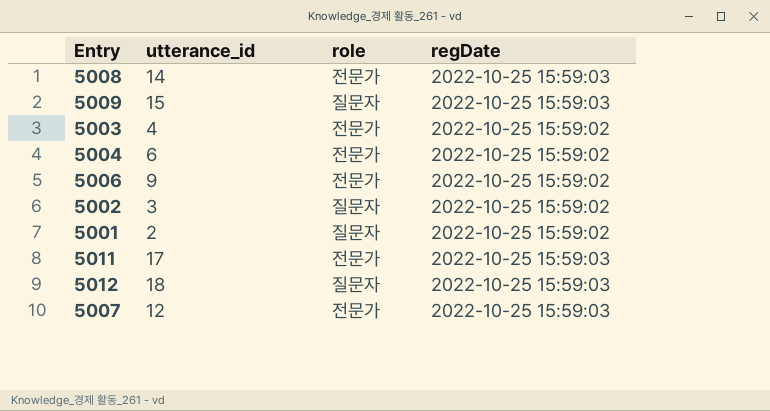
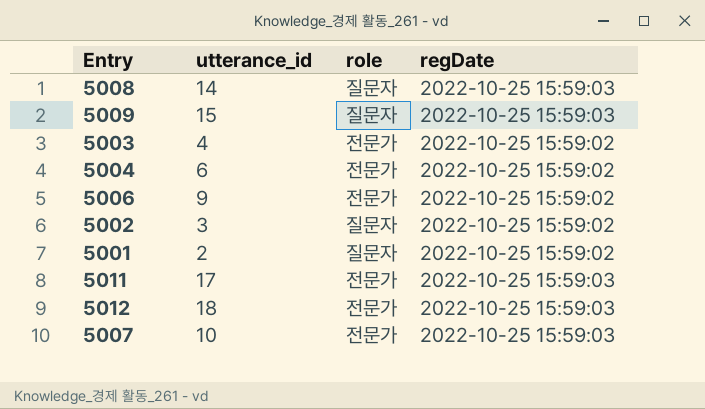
5008 | role: 전문가 -> 질문자
5012 | role: 질문자 -> 전문가
5007 | utterance_id: 12 -> 10

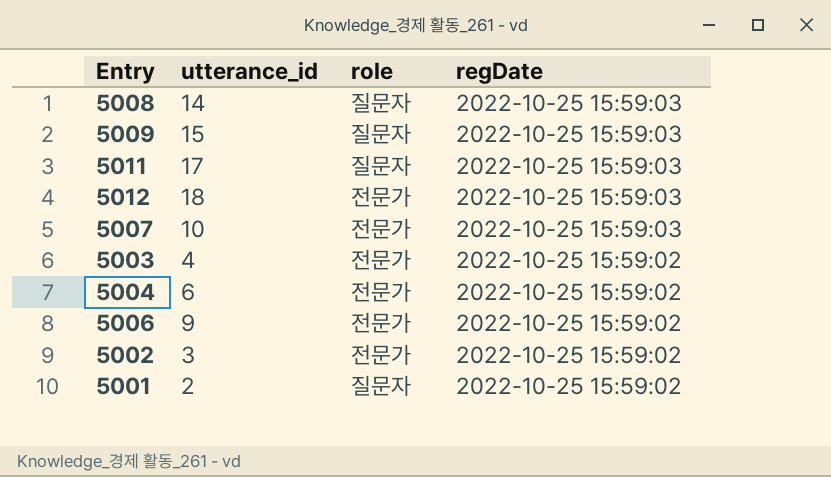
row order: none -> regDate descending
5011 | role: 전문가 -> 질문자
5002 | role: 질문자 -> 전문가

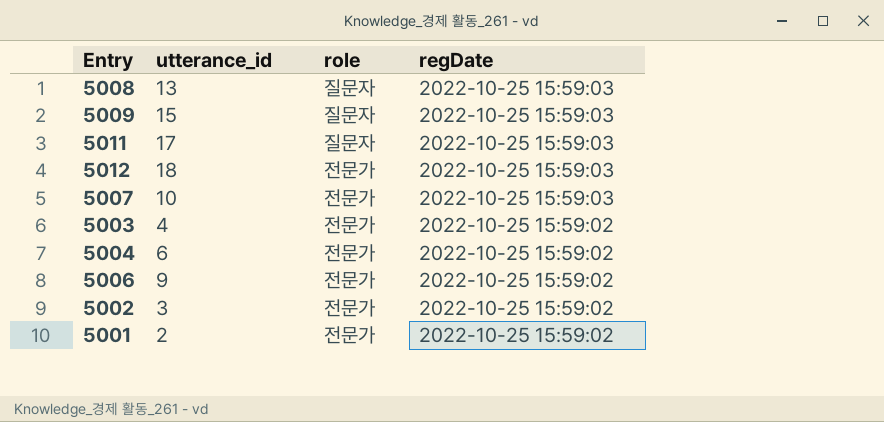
5008 | utterance_id: 14 -> 13
5001 | role: 질문자 -> 전문가

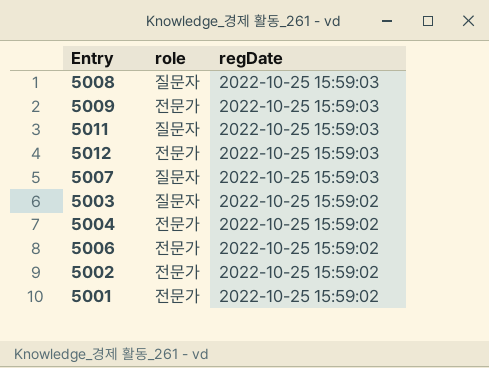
column utterance_id | position: 2 -> none
5009 | role: 질문자 -> 전문가
5007 | role: 전문가 -> 질문자
5003 | role: 전문가 -> 질문자

